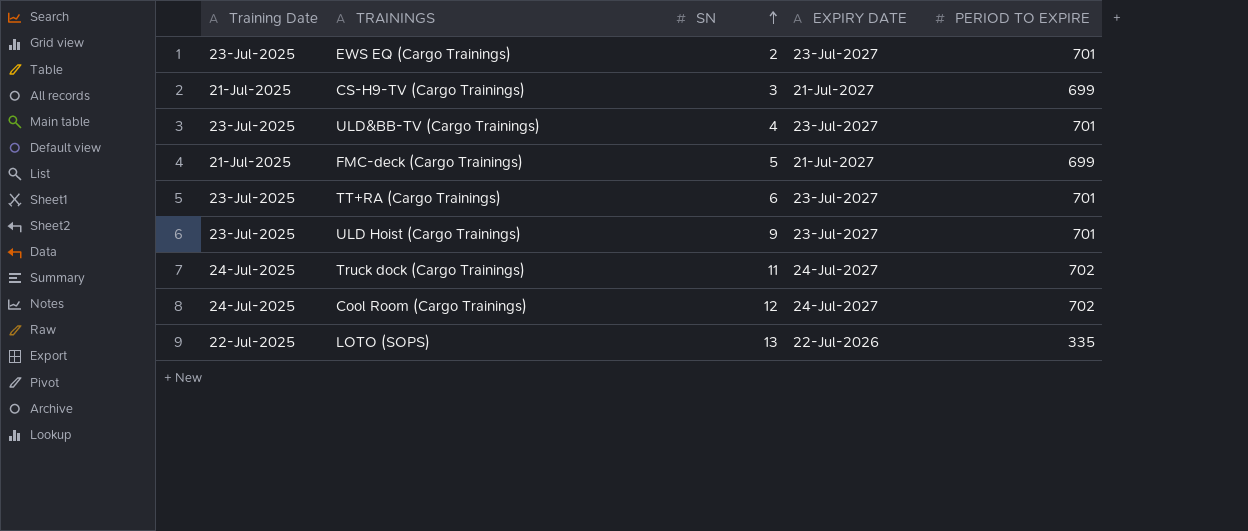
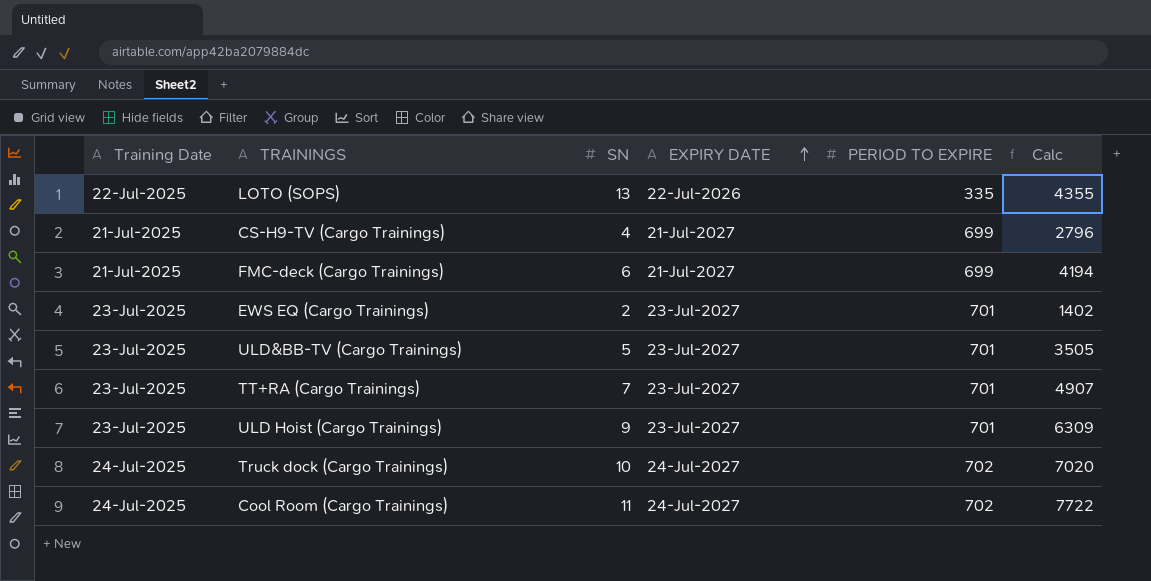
row order: SN ascending -> EXPIRY DATE ascending
column Calc | formula: none -> [SN] * [PERIOD TO EXPIRE]
CS-H9-TV (Cargo Trainings) | SN: 3 -> 4
FMC-deck (Cargo Trainings) | SN: 5 -> 6
ULD&BB-TV (Cargo Trainings) | SN: 4 -> 5
TT+RA (Cargo Trainings) | SN: 6 -> 7
Truck dock (Cargo Trainings) | SN: 11 -> 10
Cool Room (Cargo Trainings) | SN: 12 -> 11

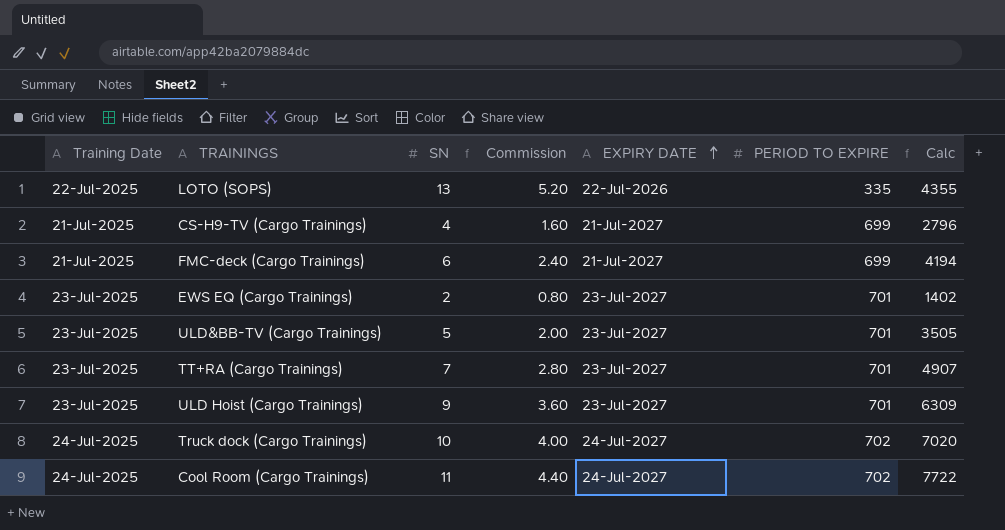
column Commission | formula: none -> [SN] * 0.4

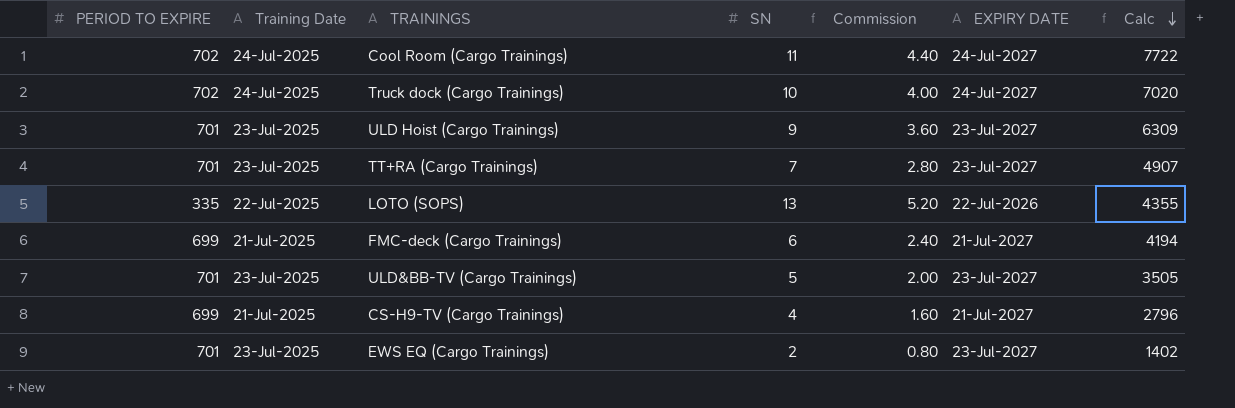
row order: EXPIRY DATE ascending -> Calc descending
column PERIOD TO EXPIRE | position: 6 -> 1

